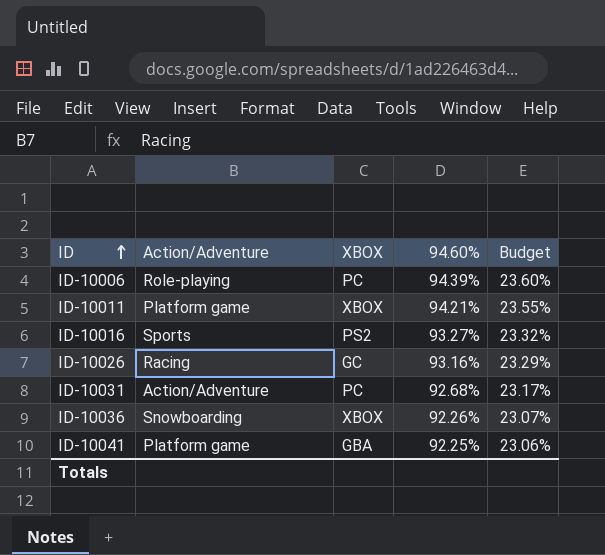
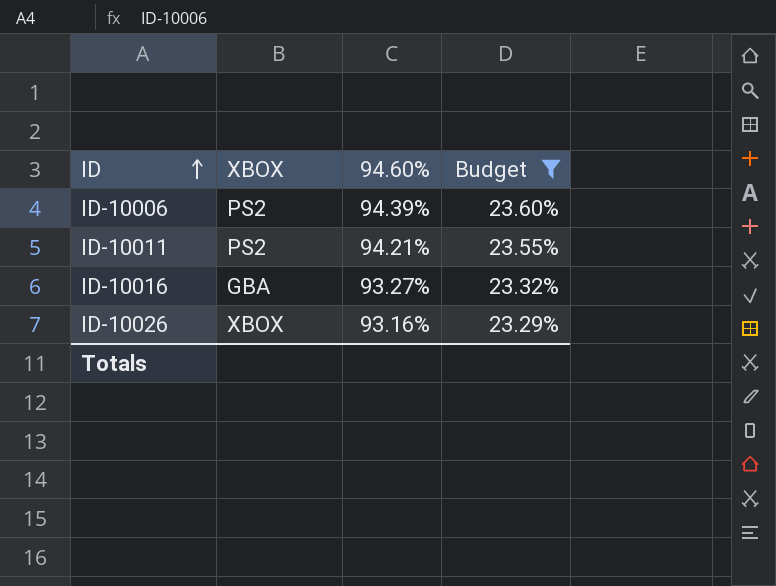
filter: none -> Budget >= 23.29%
column Action/Adventure | position: 2 -> none
ID-10006 | XBOX: PC -> PS2
ID-10011 | XBOX: XBOX -> PS2
ID-10016 | XBOX: PS2 -> GBA
ID-10026 | XBOX: GC -> XBOX

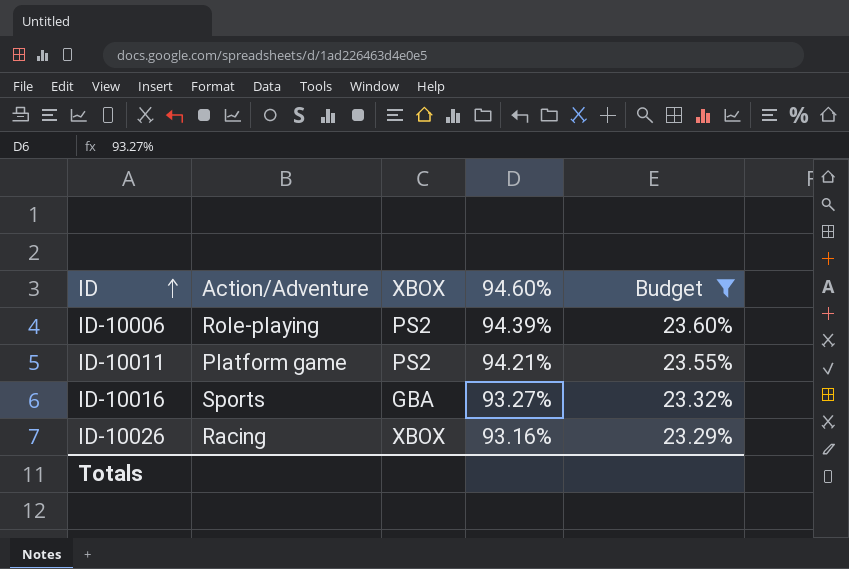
column Action/Adventure | position: none -> 2

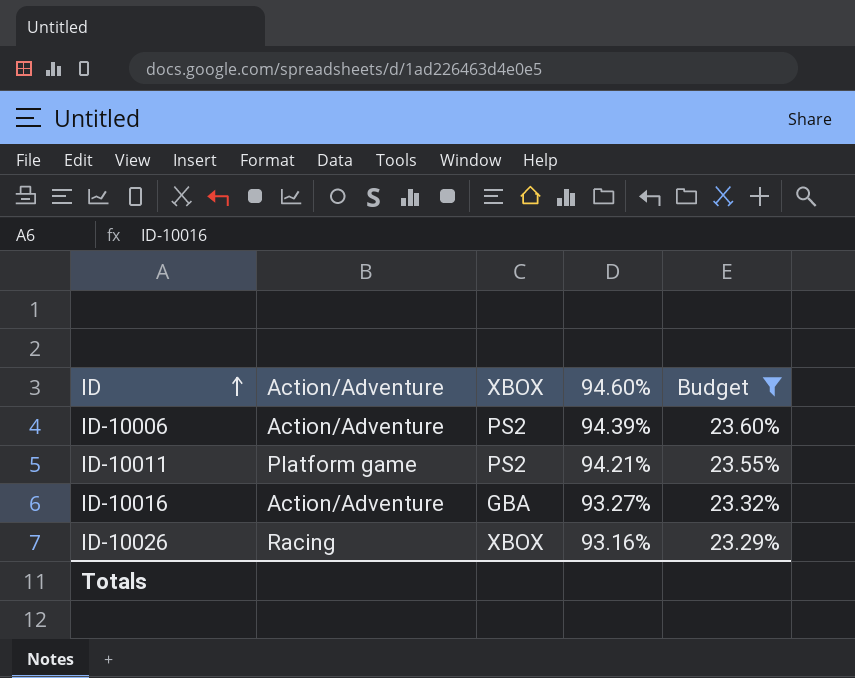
ID-10006 | Action/Adventure: Role-playing -> Action/Adventure
ID-10016 | Action/Adventure: Sports -> Action/Adventure

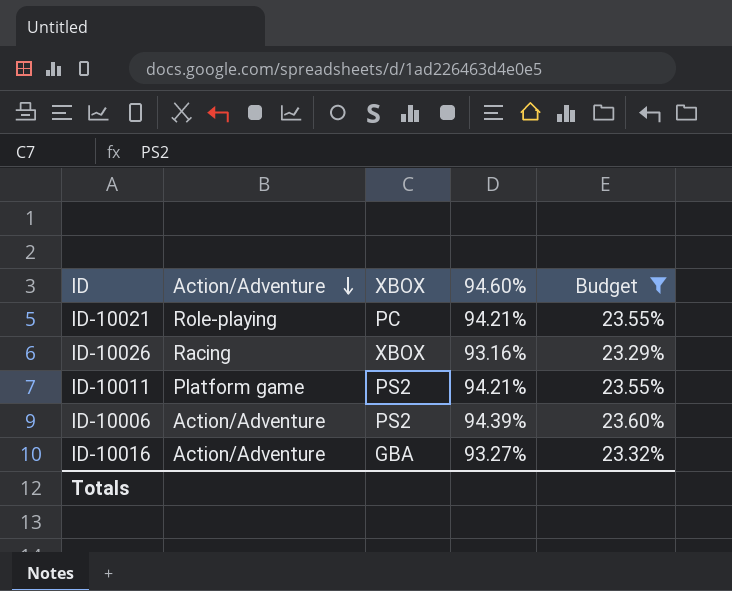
row order: ID ascending -> Action/Adventure descending
row ID-10021: none -> Role-playing | PC | 94.21% | 23.55%

